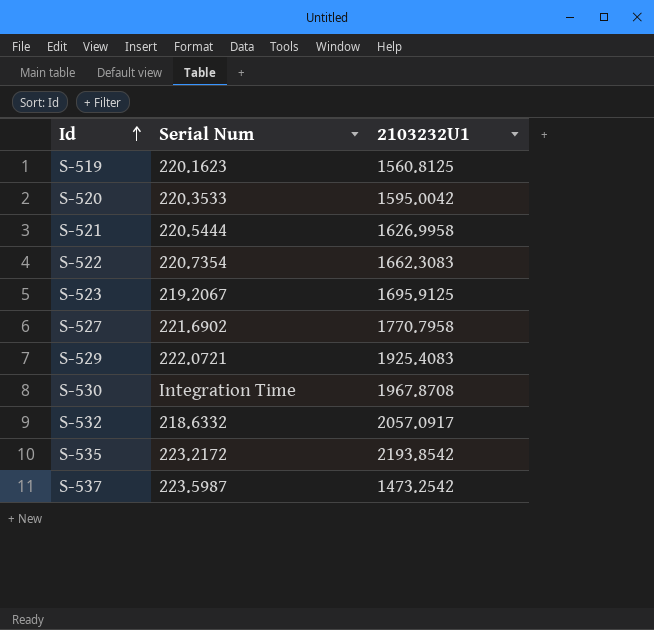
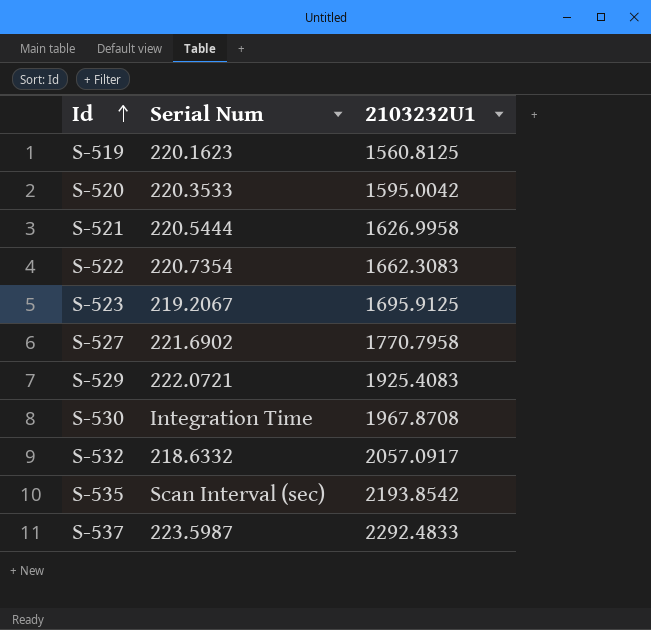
S-535 | Serial Num: 223.2172 -> Scan Interval (sec)
S-537 | 2103232U1: 1473.2542 -> 2292.4833

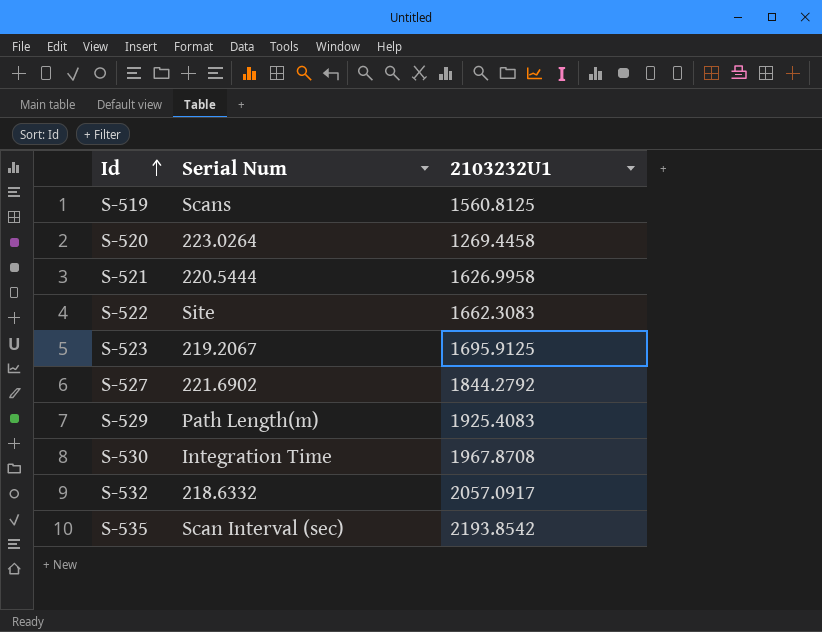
row S-537: 223.5987 | 2292.4833 -> none
S-519 | Serial Num: 220.1623 -> Scans
S-520 | Serial Num: 220.3533 -> 223.0264
S-520 | 2103232U1: 1595.0042 -> 1269.4458
S-522 | Serial Num: 220.7354 -> Site
S-527 | 2103232U1: 1770.7958 -> 1844.2792
S-529 | Serial Num: 222.0721 -> Path Length(m)

